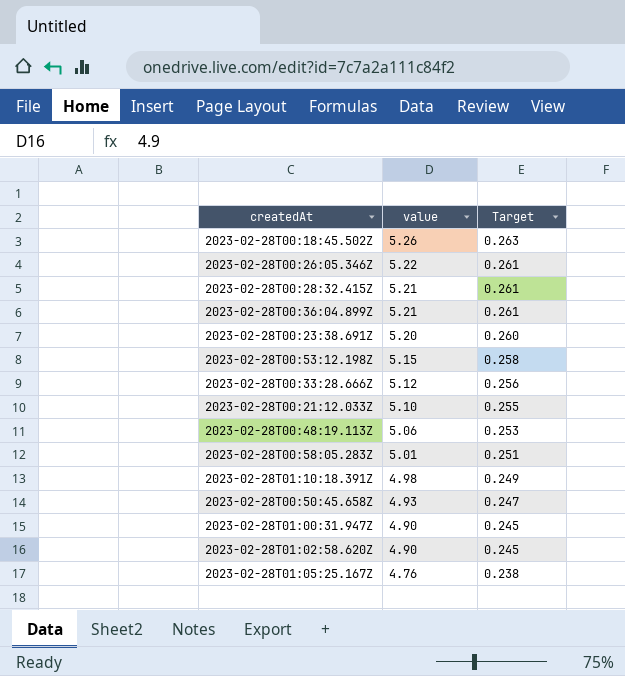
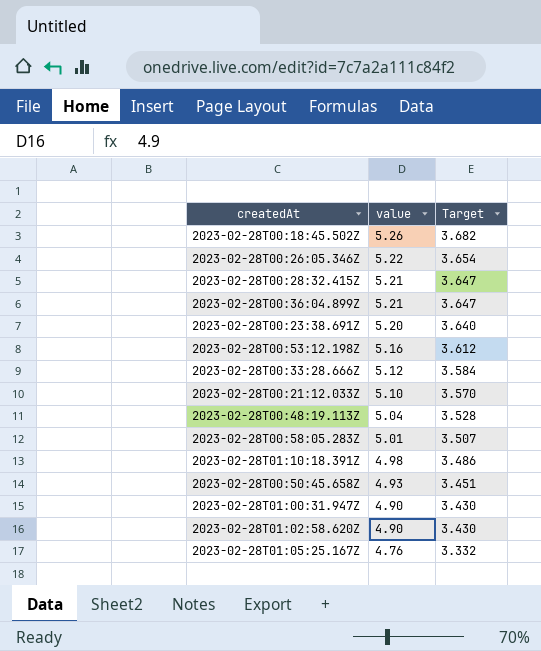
column Target | formula: [value] * 0.05 -> [value] * 0.7
2023-02-28T00:53:12.198Z | value: 5.15 -> 5.16
2023-02-28T00:48:19.113Z | value: 5.06 -> 5.04

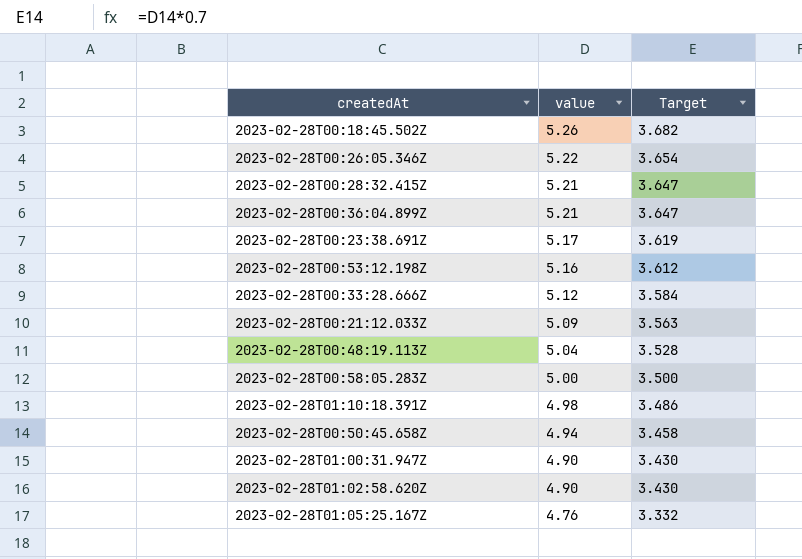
2023-02-28T00:23:38.691Z | value: 5.20 -> 5.17
2023-02-28T00:23:38.691Z | Target: 3.640 -> 3.619
2023-02-28T00:21:12.033Z | value: 5.10 -> 5.09
2023-02-28T00:21:12.033Z | Target: 3.570 -> 3.563
2023-02-28T00:58:05.283Z | value: 5.01 -> 5.00
2023-02-28T00:58:05.283Z | Target: 3.507 -> 3.500
2023-02-28T00:50:45.658Z | value: 4.93 -> 4.94
2023-02-28T00:50:45.658Z | Target: 3.451 -> 3.458

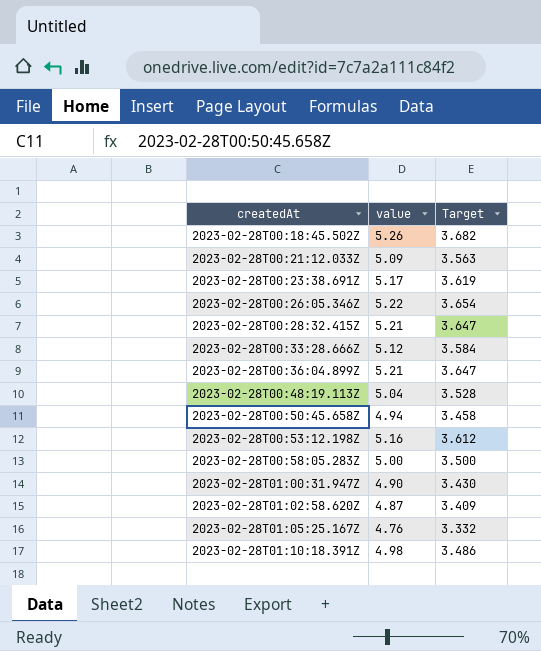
row order: value descending -> createdAt ascending
2023-02-28T01:02:58.620Z | value: 4.90 -> 4.87
2023-02-28T01:02:58.620Z | Target: 3.430 -> 3.409

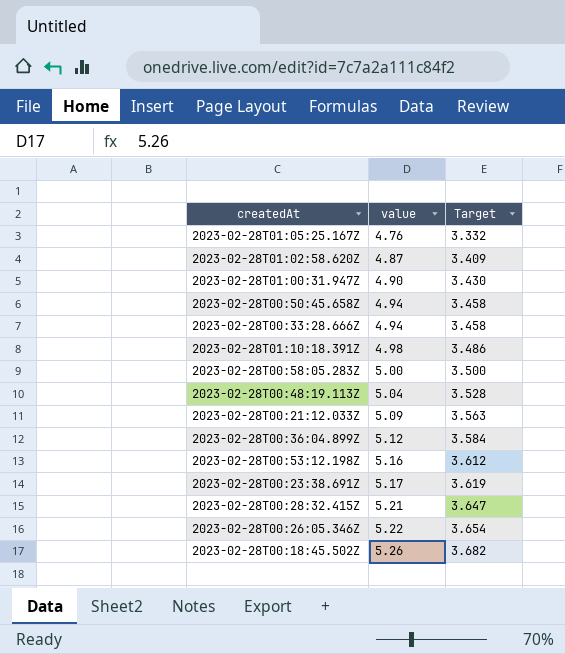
row order: createdAt ascending -> value ascending
2023-02-28T00:33:28.666Z | value: 5.12 -> 4.94
2023-02-28T00:33:28.666Z | Target: 3.584 -> 3.458
2023-02-28T00:36:04.899Z | value: 5.21 -> 5.12
2023-02-28T00:36:04.899Z | Target: 3.647 -> 3.584

